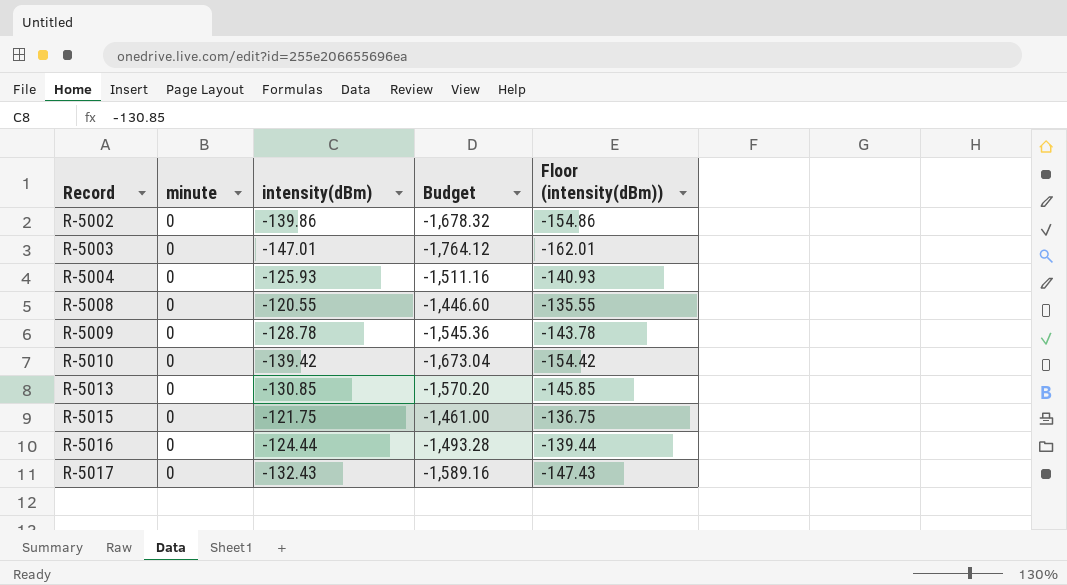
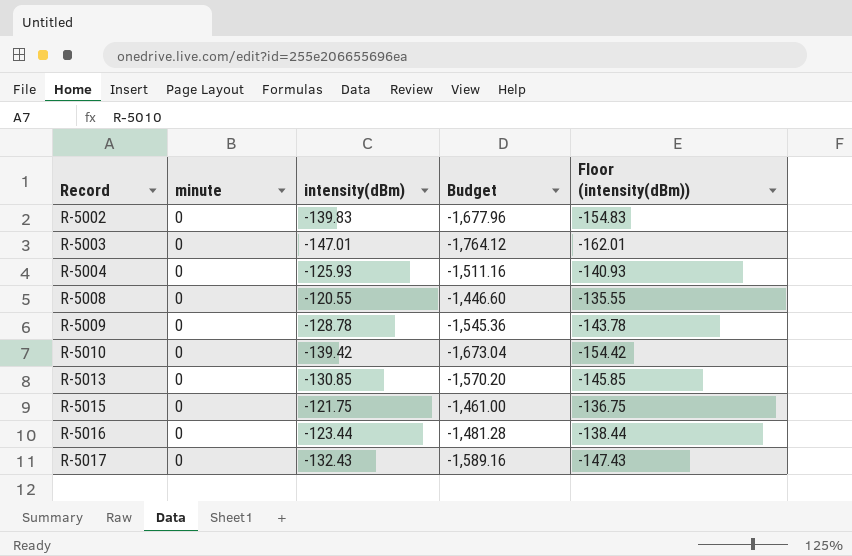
R-5002 | intensity(dBm): -139.86 -> -139.83
R-5002 | Budget: -1,678.32 -> -1,677.96
R-5002 | Floor (intensity(dBm)): -154.86 -> -154.83
R-5016 | intensity(dBm): -124.44 -> -123.44
R-5016 | Budget: -1,493.28 -> -1,481.28
R-5016 | Floor (intensity(dBm)): -139.44 -> -138.44

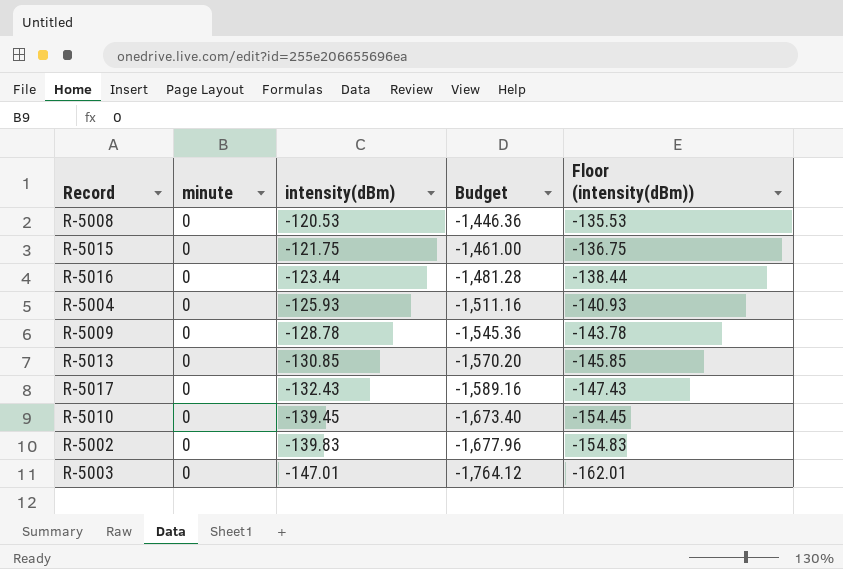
row order: Record ascending -> intensity(dBm) descending
R-5008 | intensity(dBm): -120.55 -> -120.53
R-5008 | Budget: -1,446.60 -> -1,446.36
R-5008 | Floor (intensity(dBm)): -135.55 -> -135.53
R-5010 | intensity(dBm): -139.42 -> -139.45
R-5010 | Budget: -1,673.04 -> -1,673.40
R-5010 | Floor (intensity(dBm)): -154.42 -> -154.45

